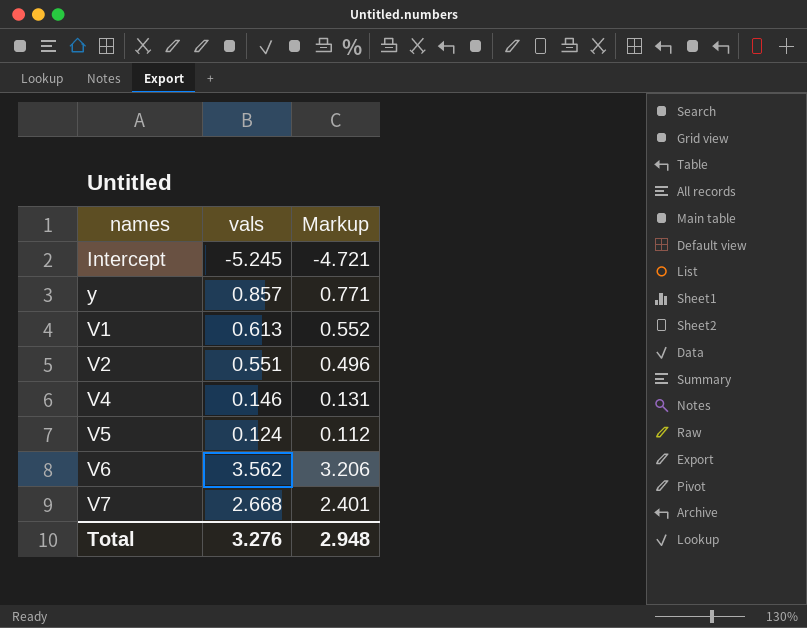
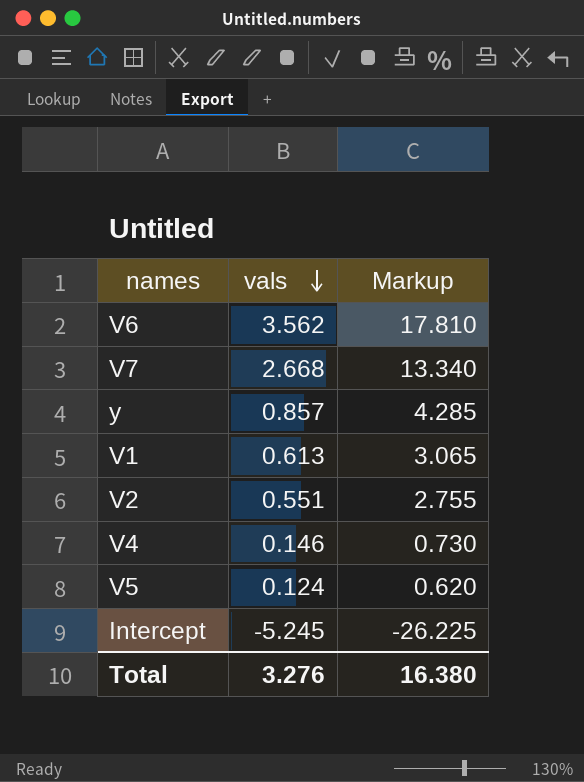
row order: none -> vals descending
column Markup | formula: [vals] * 0.9 -> [vals] * 5
Total | Markup: 2.948 -> 16.380

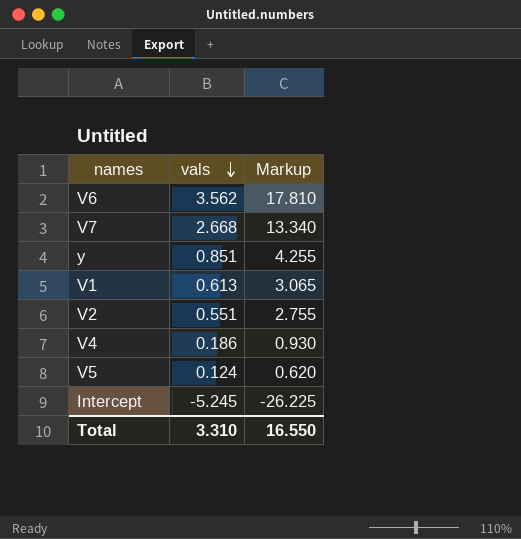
y | vals: 0.857 -> 0.851
y | Markup: 4.285 -> 4.255
V4 | vals: 0.146 -> 0.186
V4 | Markup: 0.730 -> 0.930
Total | vals: 3.276 -> 3.310
Total | Markup: 16.380 -> 16.550

